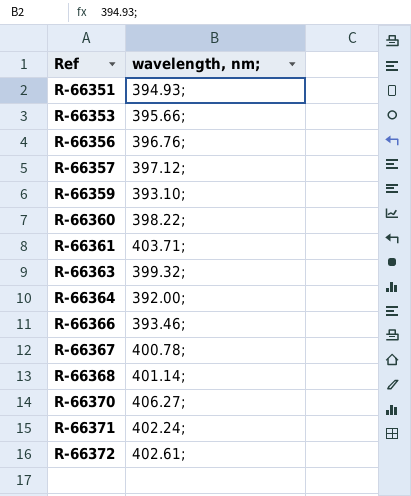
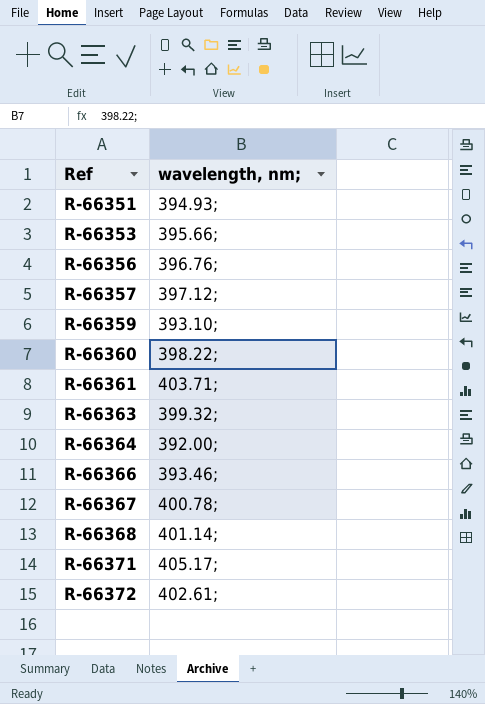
row R-66370: 406.27; -> none
R-66371 | wavelength, nm;: 402.24; -> 405.17;

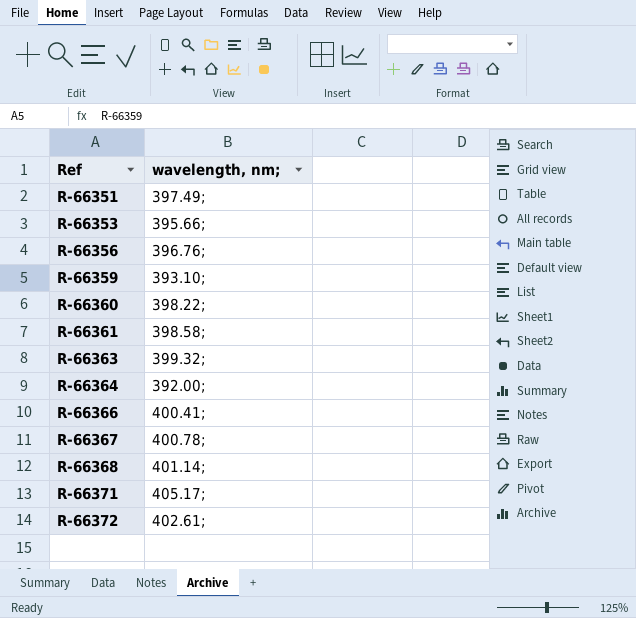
row R-66357: 397.12; -> none
R-66351 | wavelength, nm;: 394.93; -> 397.49;
R-66361 | wavelength, nm;: 403.71; -> 398.58;
R-66366 | wavelength, nm;: 393.46; -> 400.41;

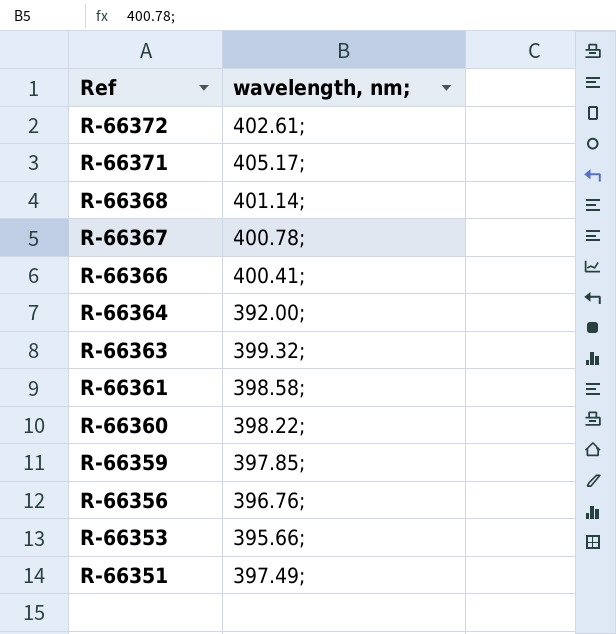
row order: Ref ascending -> Ref descending
R-66359 | wavelength, nm;: 393.10; -> 397.85;

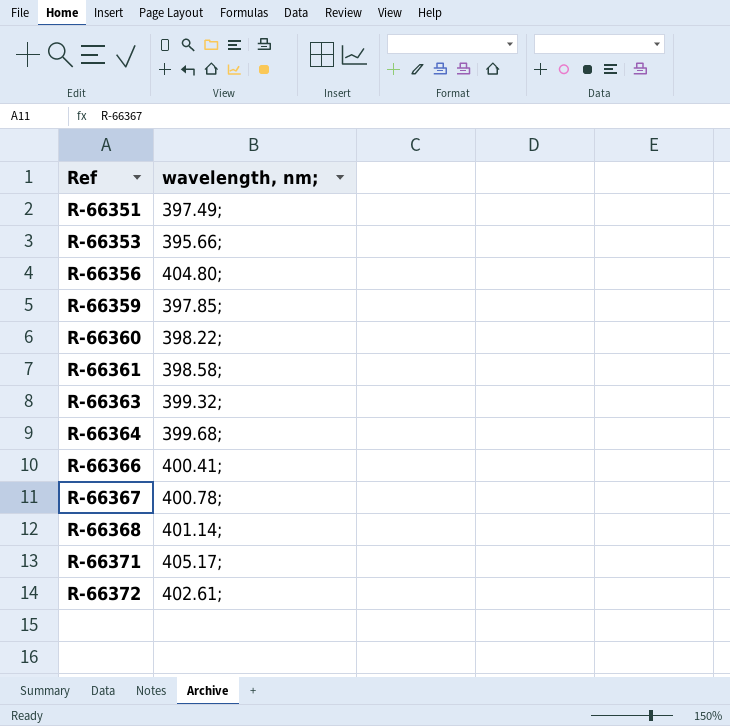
row order: Ref descending -> Ref ascending
R-66356 | wavelength, nm;: 396.76; -> 404.80;
R-66364 | wavelength, nm;: 392.00; -> 399.68;

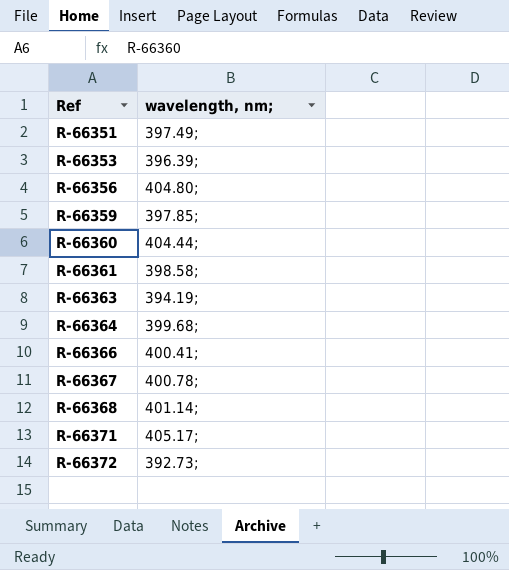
R-66353 | wavelength, nm;: 395.66; -> 396.39;
R-66360 | wavelength, nm;: 398.22; -> 404.44;
R-66363 | wavelength, nm;: 399.32; -> 394.19;
R-66372 | wavelength, nm;: 402.61; -> 392.73;

